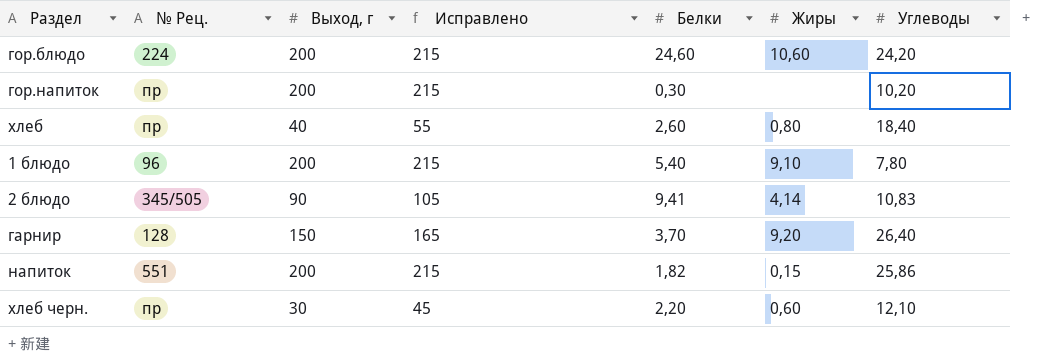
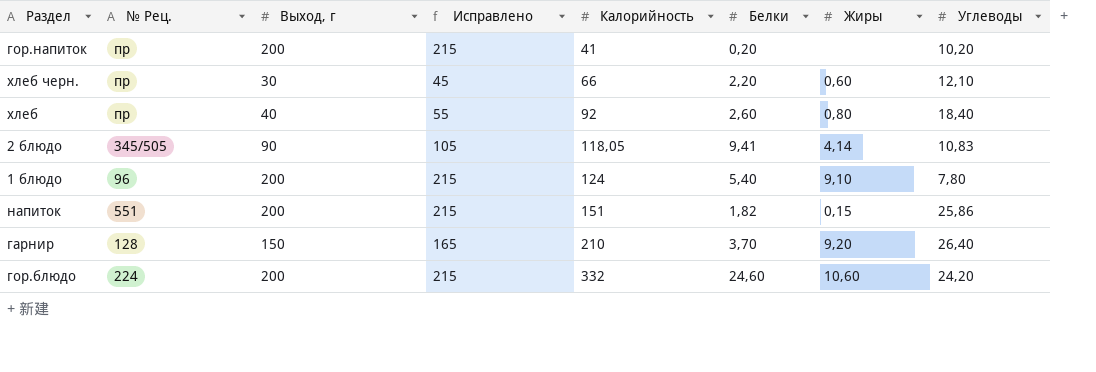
row order: none -> Калорийность ascending
column Калорийность | position: none -> 5
гор.напиток | Белки: 0,30 -> 0,20

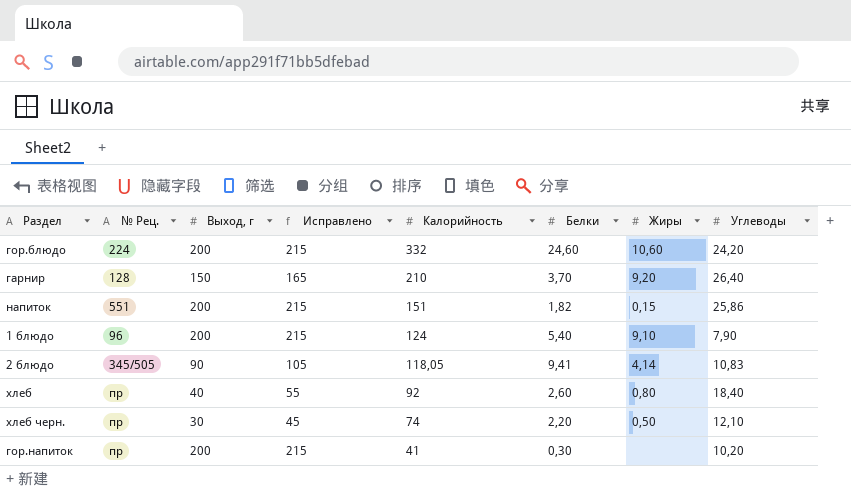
row order: Калорийность ascending -> Калорийность descending
1 блюдо | Углеводы: 7,80 -> 7,90
хлеб черн. | Калорийность: 66 -> 74
хлеб черн. | Жиры: 0,60 -> 0,50
гор.напиток | Белки: 0,20 -> 0,30

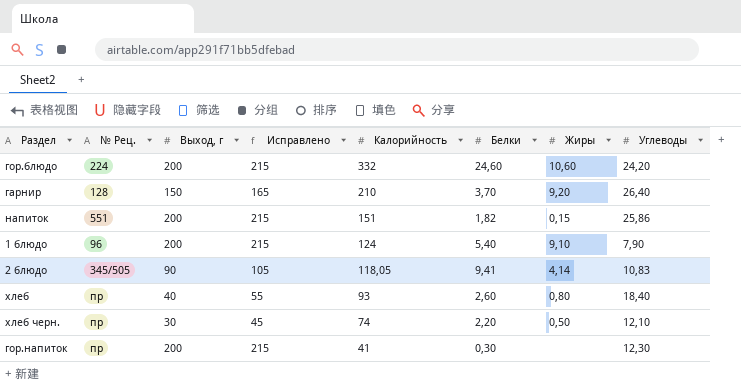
хлеб | Калорийность: 92 -> 93
гор.напиток | Углеводы: 10,20 -> 12,30

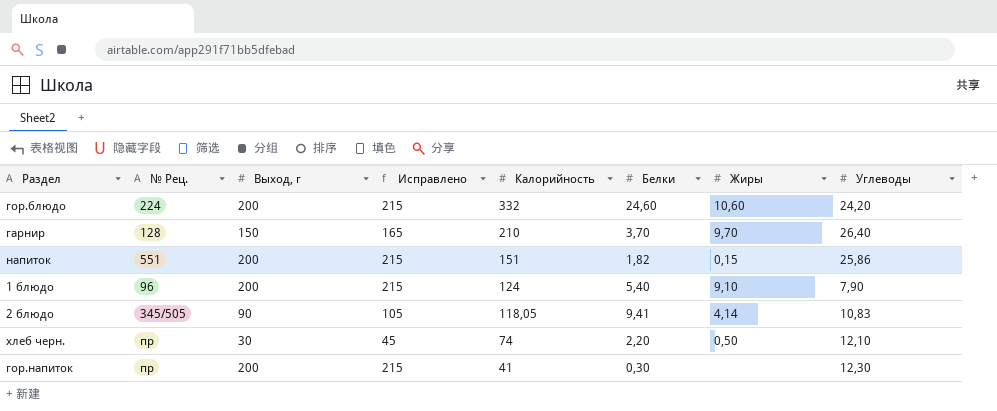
row хлеб: пр | 40 | 55 | 93 | 2,60 | 0,80 | 18,40 -> none
гарнир | Жиры: 9,20 -> 9,70

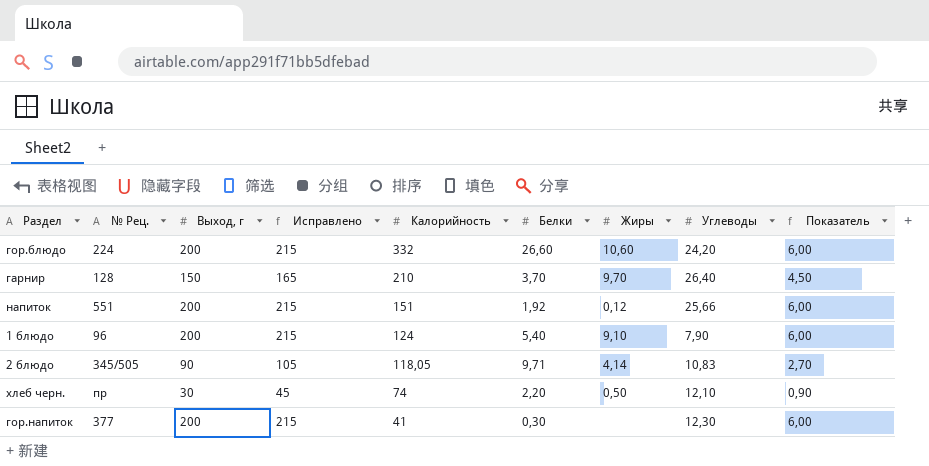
column Показатель | formula: none -> [Выход, г] * 0,03
гор.блюдо | Белки: 24,60 -> 26,60
напиток | Белки: 1,82 -> 1,92
напиток | Жиры: 0,15 -> 0,12
напиток | Углеводы: 25,86 -> 25,66
2 блюдо | Белки: 9,41 -> 9,71
гор.напиток | № Рец.: пр -> 377

